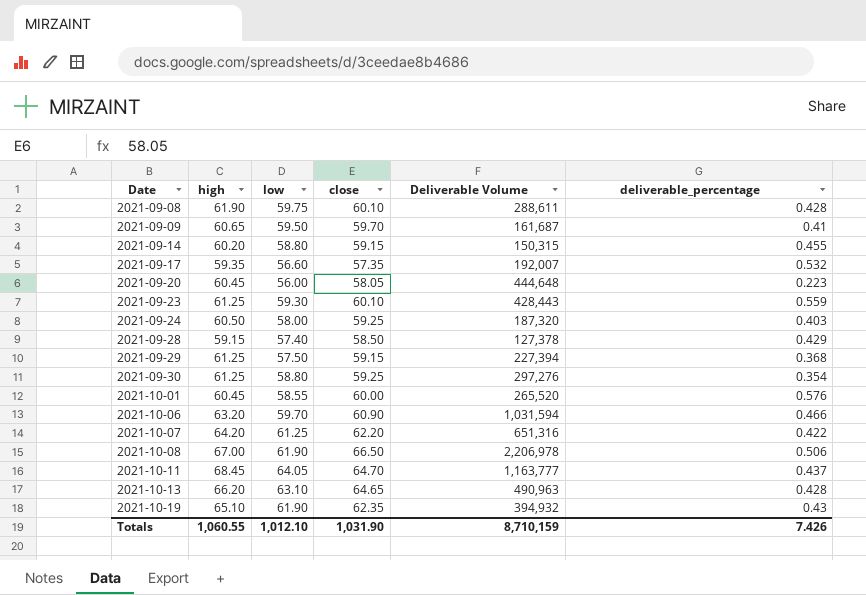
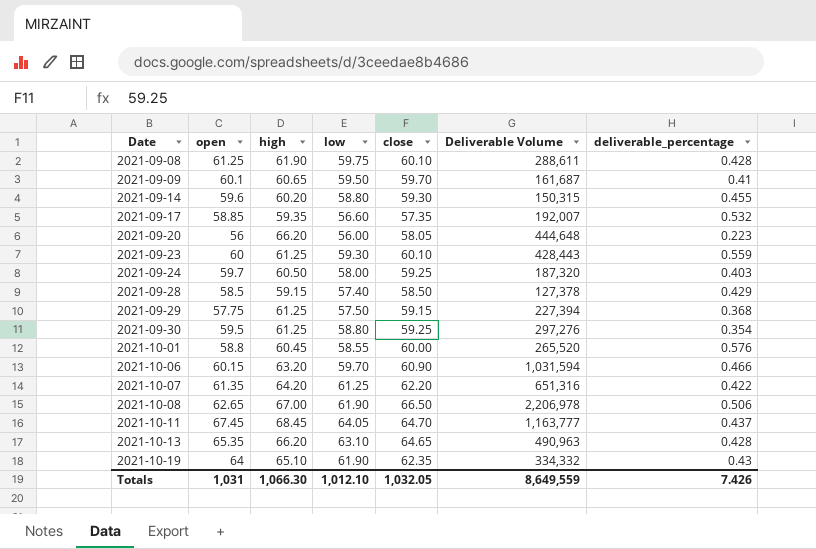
column open | position: none -> 2
2021-09-14 | close: 59.15 -> 59.30
2021-09-20 | high: 60.45 -> 66.20
2021-10-19 | Deliverable Volume: 394,932 -> 334,332
Totals | high: 1,060.55 -> 1,066.30
Totals | close: 1,031.90 -> 1,032.05
Totals | Deliverable Volume: 8,710,159 -> 8,649,559

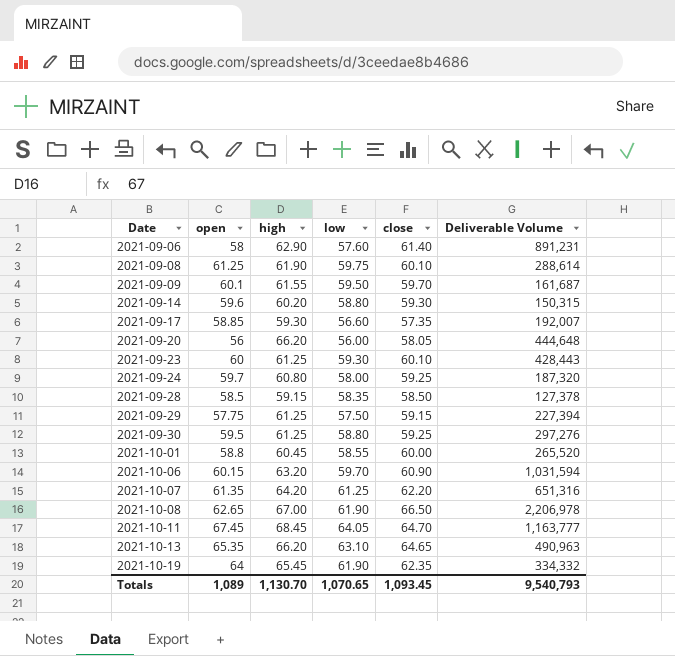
column deliverable_percentage | position: 7 -> none
row 2021-09-06: none -> 58 | 62.90 | 57.60 | 61.40 | 891,231
2021-09-08 | Deliverable Volume: 288,611 -> 288,614
2021-09-09 | high: 60.65 -> 61.55
2021-09-17 | high: 59.35 -> 59.30
2021-09-24 | high: 60.50 -> 60.80
2021-09-28 | low: 57.40 -> 58.35
2021-10-19 | high: 65.10 -> 65.45
Totals | open: 1,031 -> 1,089
Totals | high: 1,066.30 -> 1,130.70
Totals | low: 1,012.10 -> 1,070.65
Totals | close: 1,032.05 -> 1,093.45
Totals | Deliverable Volume: 8,649,559 -> 9,540,793

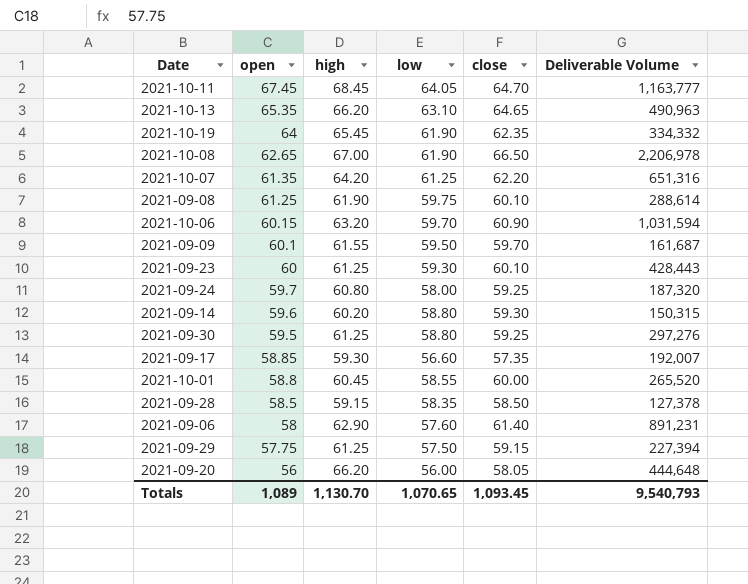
row order: Date ascending -> open descending

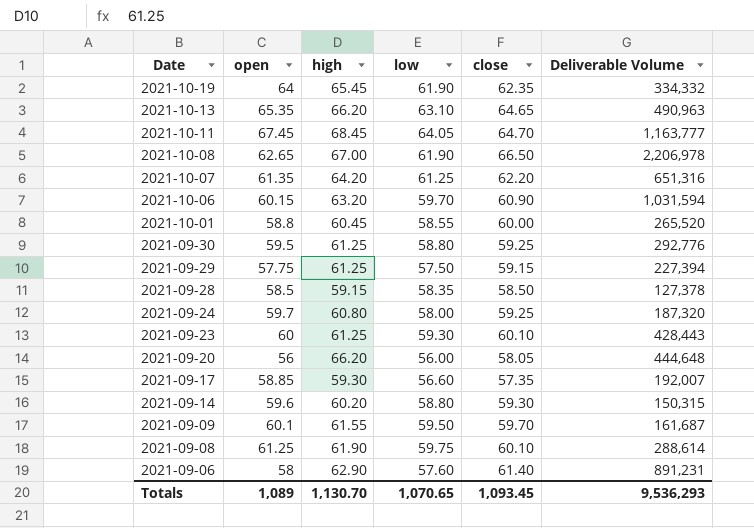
row order: open descending -> Date descending
2021-09-30 | Deliverable Volume: 297,276 -> 292,776
Totals | Deliverable Volume: 9,540,793 -> 9,536,293

